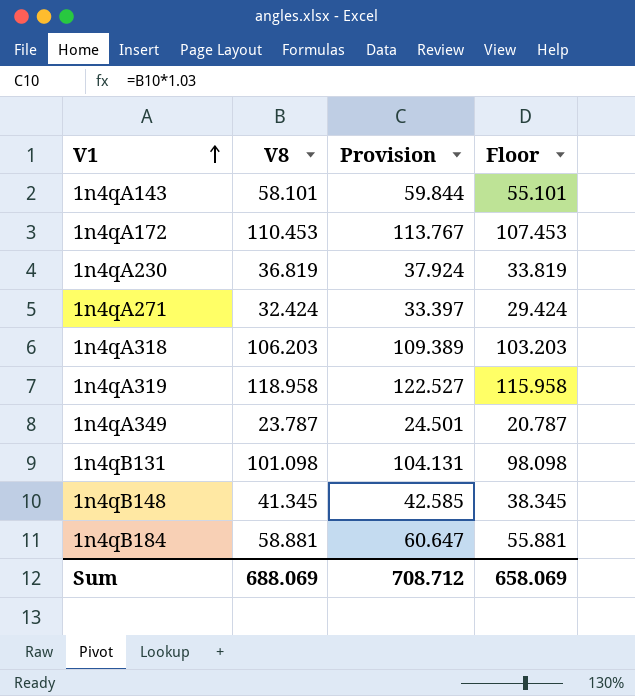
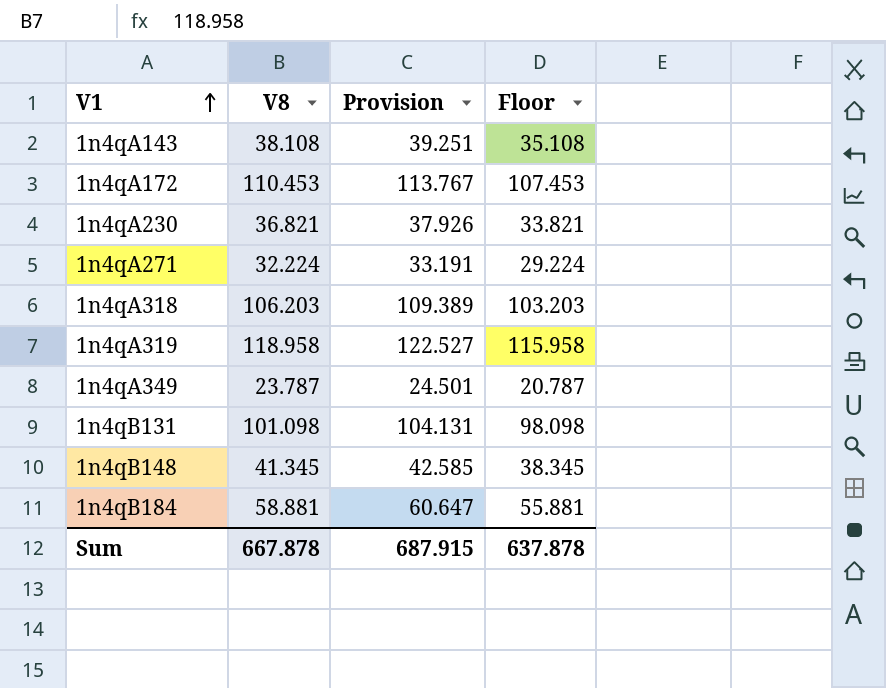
1n4qA143 | V8: 58.101 -> 38.108
1n4qA143 | Provision: 59.844 -> 39.251
1n4qA143 | Floor: 55.101 -> 35.108
1n4qA230 | V8: 36.819 -> 36.821
1n4qA230 | Provision: 37.924 -> 37.926
1n4qA230 | Floor: 33.819 -> 33.821
1n4qA271 | V8: 32.424 -> 32.224
1n4qA271 | Provision: 33.397 -> 33.191
1n4qA271 | Floor: 29.424 -> 29.224
Sum | V8: 688.069 -> 667.878
Sum | Provision: 708.712 -> 687.915
Sum | Floor: 658.069 -> 637.878

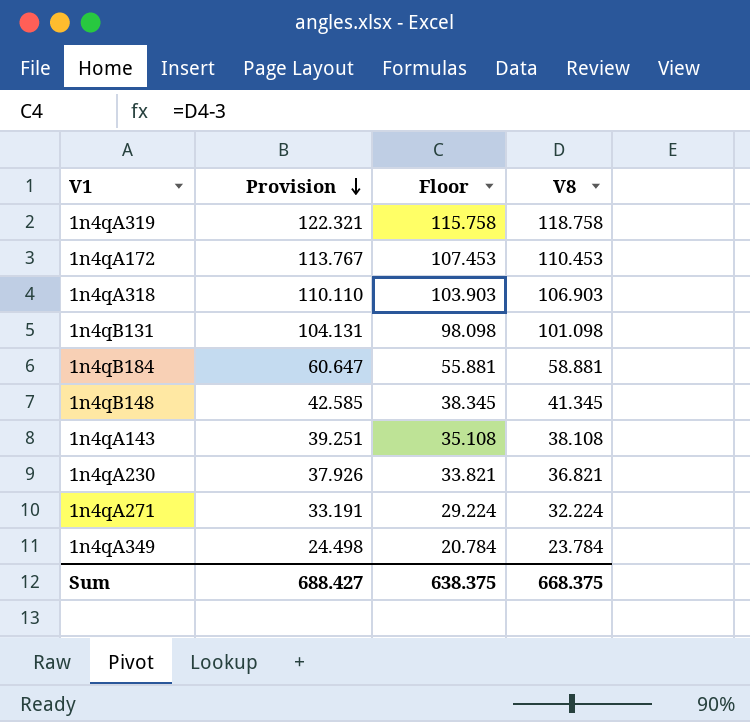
row order: V1 ascending -> Provision descending
column V8 | position: 2 -> 4
1n4qA319 | Provision: 122.527 -> 122.321
1n4qA319 | Floor: 115.958 -> 115.758
1n4qA319 | V8: 118.958 -> 118.758
1n4qA318 | Provision: 109.389 -> 110.110
1n4qA318 | Floor: 103.203 -> 103.903
1n4qA318 | V8: 106.203 -> 106.903
1n4qA349 | Provision: 24.501 -> 24.498
1n4qA349 | Floor: 20.787 -> 20.784
1n4qA349 | V8: 23.787 -> 23.784
Sum | Provision: 687.915 -> 688.427
Sum | Floor: 637.878 -> 638.375
Sum | V8: 667.878 -> 668.375

